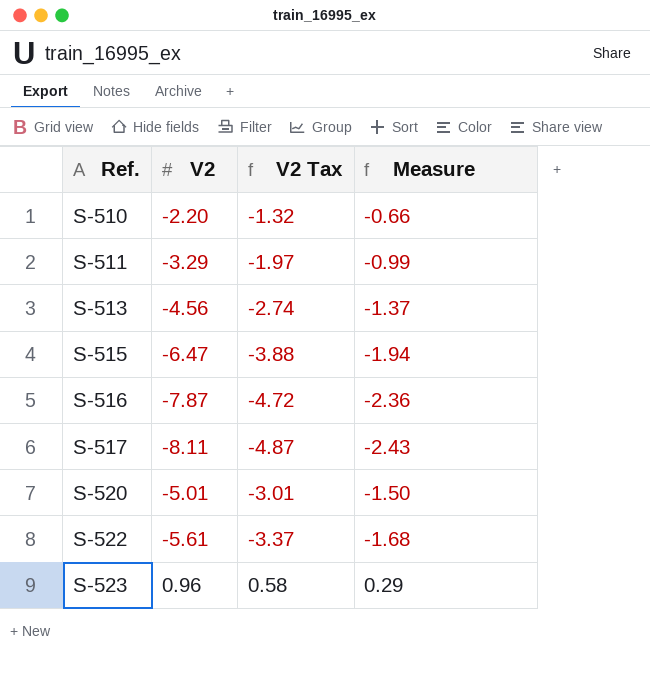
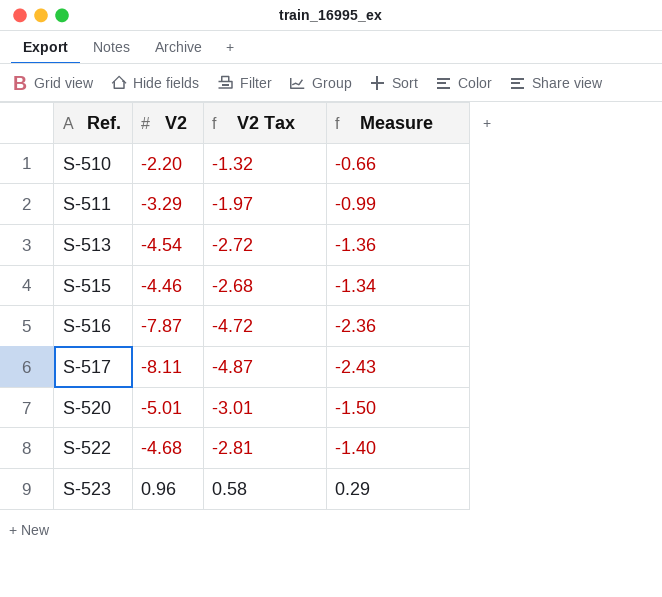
S-513 | V2: -4.56 -> -4.54
S-513 | V2 Tax: -2.74 -> -2.72
S-513 | Measure: -1.37 -> -1.36
S-515 | V2: -6.47 -> -4.46
S-515 | V2 Tax: -3.88 -> -2.68
S-515 | Measure: -1.94 -> -1.34
S-522 | V2: -5.61 -> -4.68
S-522 | V2 Tax: -3.37 -> -2.81
S-522 | Measure: -1.68 -> -1.40

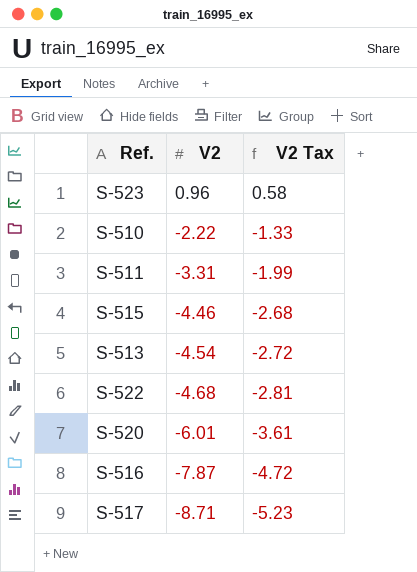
row order: Ref. ascending -> V2 descending
column Measure | formula: [V2] * 0.3 -> none
S-510 | V2: -2.20 -> -2.22
S-510 | V2 Tax: -1.32 -> -1.33
S-511 | V2: -3.29 -> -3.31
S-511 | V2 Tax: -1.97 -> -1.99
S-520 | V2: -5.01 -> -6.01
S-520 | V2 Tax: -3.01 -> -3.61
S-517 | V2: -8.11 -> -8.71
S-517 | V2 Tax: -4.87 -> -5.23

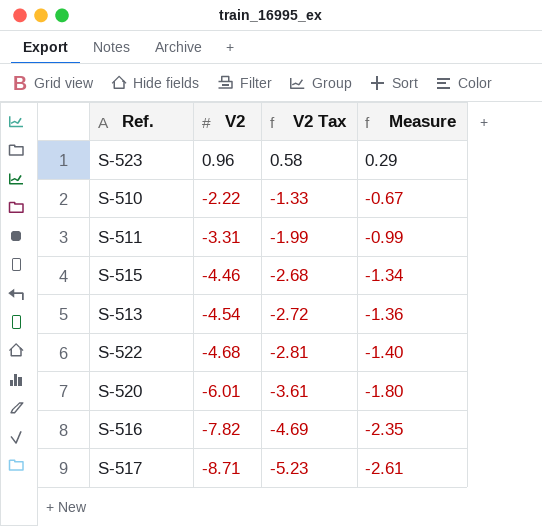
column Measure | formula: none -> [V2] * 0.3
S-516 | V2: -7.87 -> -7.82
S-516 | V2 Tax: -4.72 -> -4.69

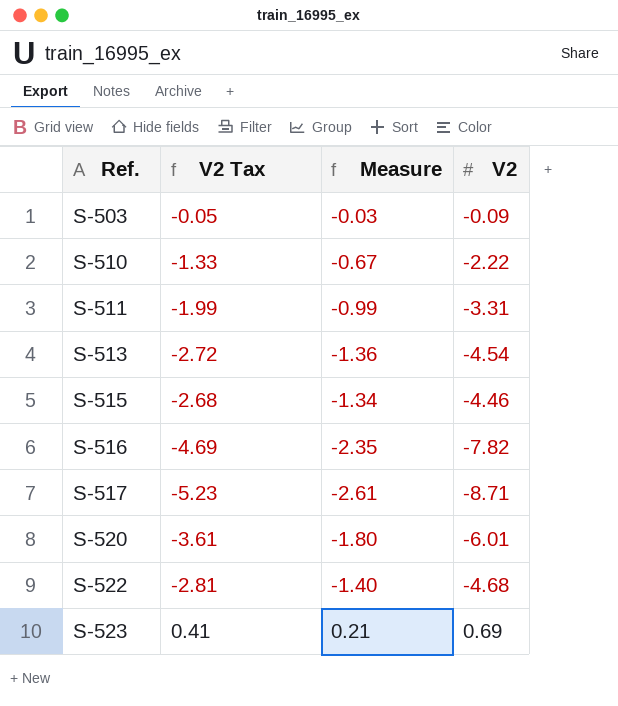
row order: V2 descending -> Ref. ascending
column V2 | position: 2 -> 4
row S-503: none -> -0.05 | -0.03 | -0.09
S-523 | V2 Tax: 0.58 -> 0.41
S-523 | Measure: 0.29 -> 0.21
S-523 | V2: 0.96 -> 0.69

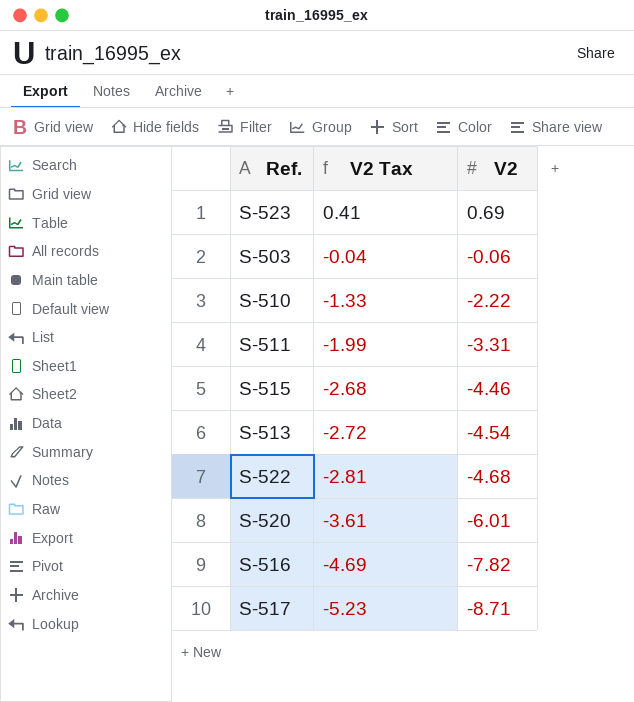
row order: Ref. ascending -> V2 Tax descending
column Measure | formula: [V2] * 0.3 -> none
S-503 | V2 Tax: -0.05 -> -0.04
S-503 | V2: -0.09 -> -0.06

